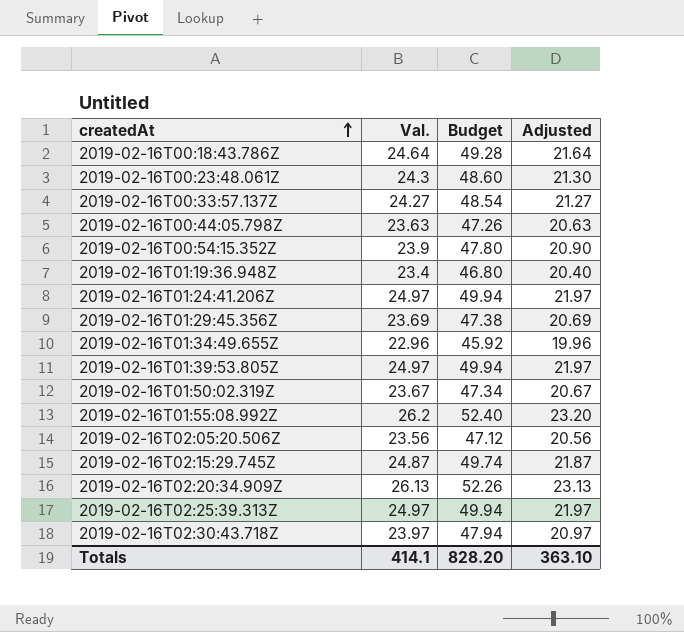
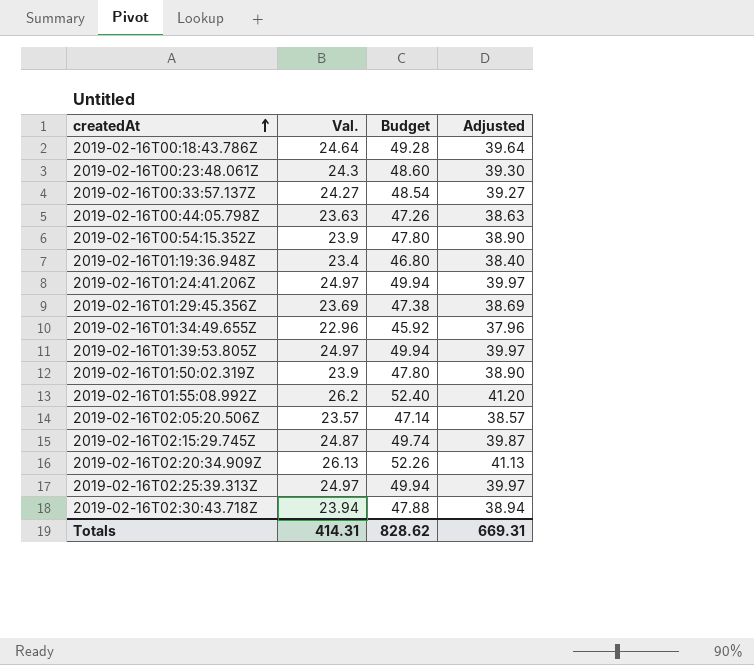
column Adjusted | formula: [Val.] - 3 -> [Val.] + 15
2019-02-16T01:50:02.319Z | Val.: 23.67 -> 23.9
2019-02-16T01:50:02.319Z | Budget: 47.34 -> 47.80
2019-02-16T02:05:20.506Z | Val.: 23.56 -> 23.57
2019-02-16T02:05:20.506Z | Budget: 47.12 -> 47.14
2019-02-16T02:30:43.718Z | Val.: 23.97 -> 23.94
2019-02-16T02:30:43.718Z | Budget: 47.94 -> 47.88
Totals | Val.: 414.1 -> 414.31
Totals | Budget: 828.20 -> 828.62
Totals | Adjusted: 363.10 -> 669.31

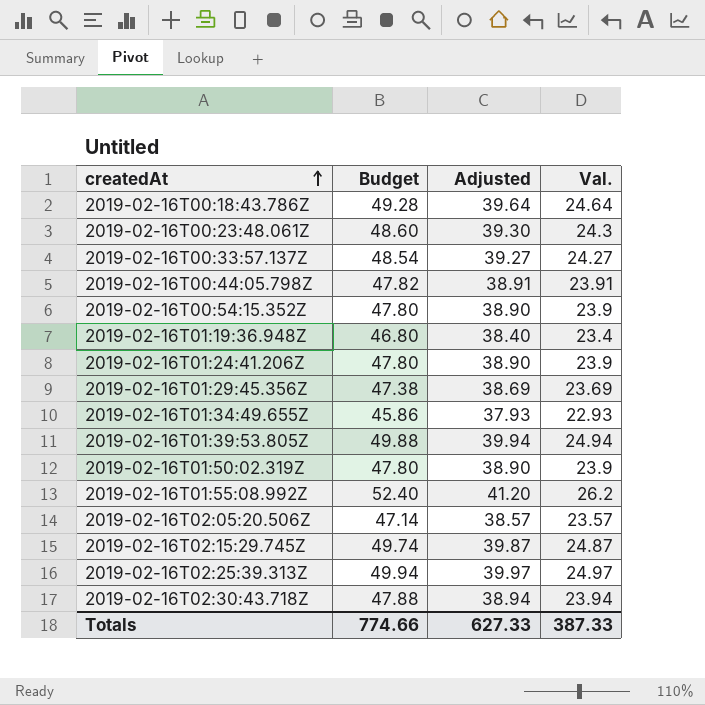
column Val. | position: 2 -> 4
row 2019-02-16T02:20:34.909Z: 26.13 | 52.26 | 41.13 -> none
2019-02-16T00:44:05.798Z | Budget: 47.26 -> 47.82
2019-02-16T00:44:05.798Z | Adjusted: 38.63 -> 38.91
2019-02-16T00:44:05.798Z | Val.: 23.63 -> 23.91
2019-02-16T01:24:41.206Z | Budget: 49.94 -> 47.80
2019-02-16T01:24:41.206Z | Adjusted: 39.97 -> 38.90
2019-02-16T01:24:41.206Z | Val.: 24.97 -> 23.9
2019-02-16T01:34:49.655Z | Budget: 45.92 -> 45.86
2019-02-16T01:34:49.655Z | Adjusted: 37.96 -> 37.93
2019-02-16T01:34:49.655Z | Val.: 22.96 -> 22.93
2019-02-16T01:39:53.805Z | Budget: 49.94 -> 49.88
2019-02-16T01:39:53.805Z | Adjusted: 39.97 -> 39.94
2019-02-16T01:39:53.805Z | Val.: 24.97 -> 24.94
Totals | Budget: 828.62 -> 774.66
Totals | Adjusted: 669.31 -> 627.33
Totals | Val.: 414.31 -> 387.33

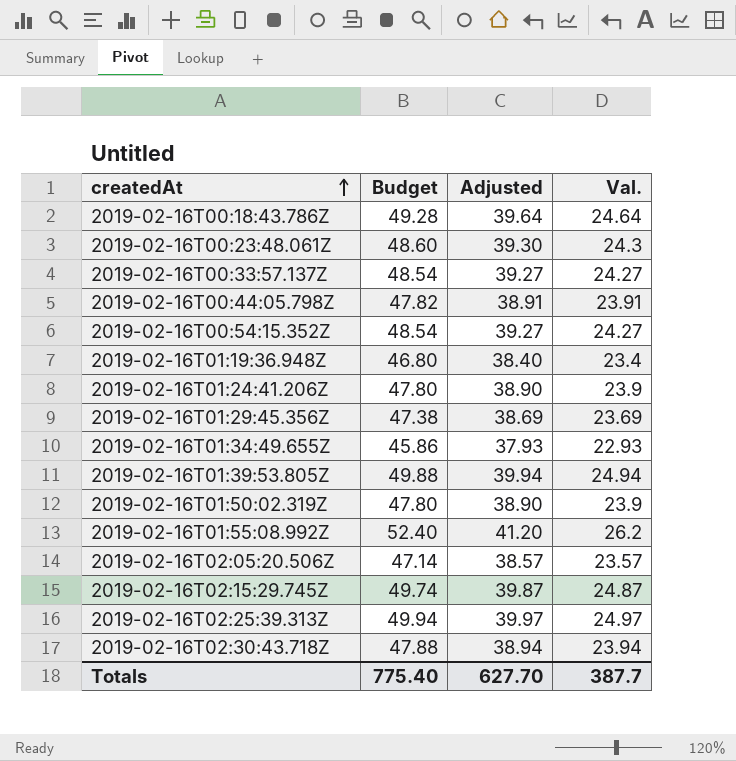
2019-02-16T00:54:15.352Z | Budget: 47.80 -> 48.54
2019-02-16T00:54:15.352Z | Adjusted: 38.90 -> 39.27
2019-02-16T00:54:15.352Z | Val.: 23.9 -> 24.27
Totals | Budget: 774.66 -> 775.40
Totals | Adjusted: 627.33 -> 627.70
Totals | Val.: 387.33 -> 387.7

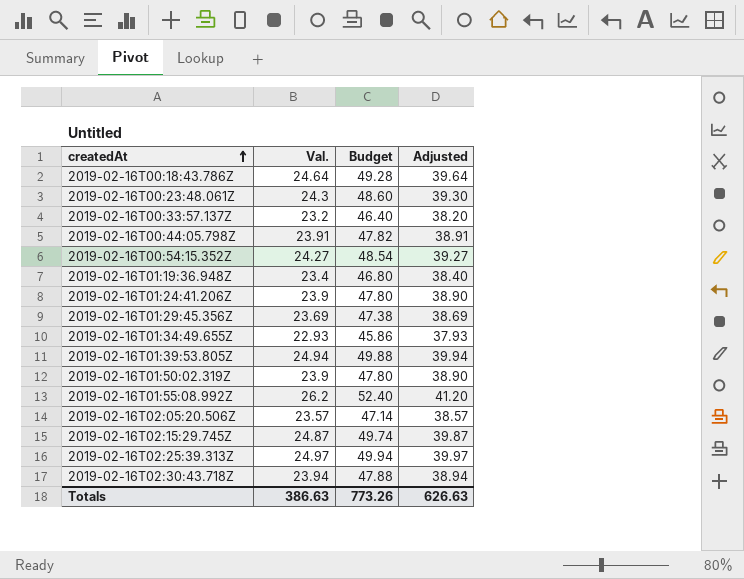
column Val. | position: 4 -> 2
2019-02-16T00:33:57.137Z | Val.: 24.27 -> 23.2
2019-02-16T00:33:57.137Z | Budget: 48.54 -> 46.40
2019-02-16T00:33:57.137Z | Adjusted: 39.27 -> 38.20
Totals | Val.: 387.7 -> 386.63
Totals | Budget: 775.40 -> 773.26
Totals | Adjusted: 627.70 -> 626.63

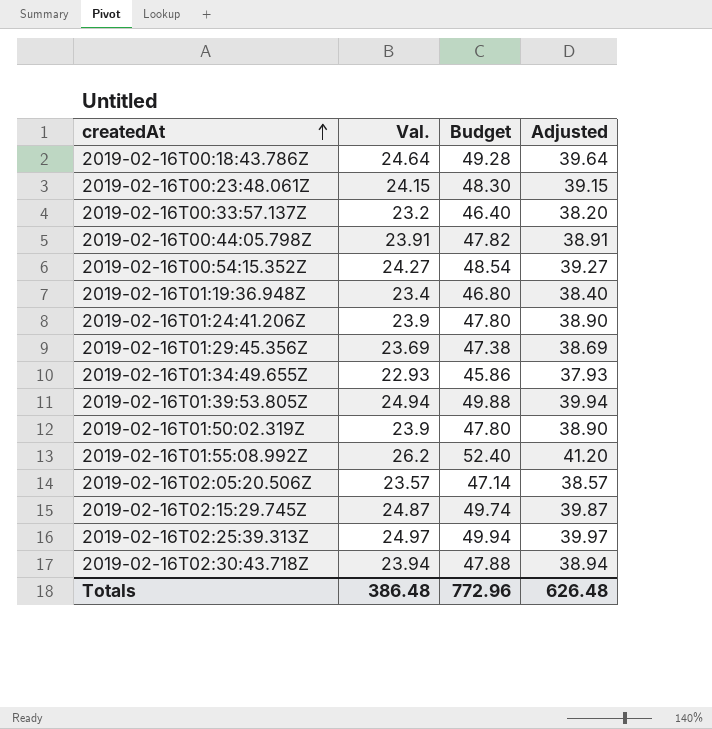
2019-02-16T00:23:48.061Z | Val.: 24.3 -> 24.15
2019-02-16T00:23:48.061Z | Budget: 48.60 -> 48.30
2019-02-16T00:23:48.061Z | Adjusted: 39.30 -> 39.15
Totals | Val.: 386.63 -> 386.48
Totals | Budget: 773.26 -> 772.96
Totals | Adjusted: 626.63 -> 626.48

